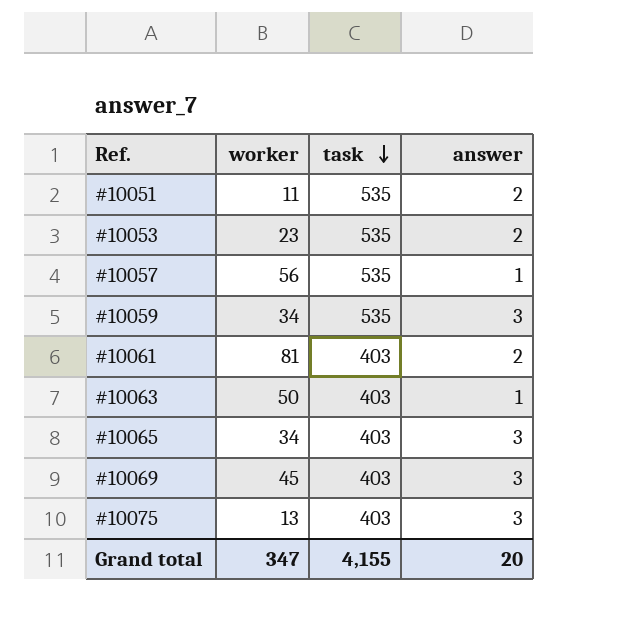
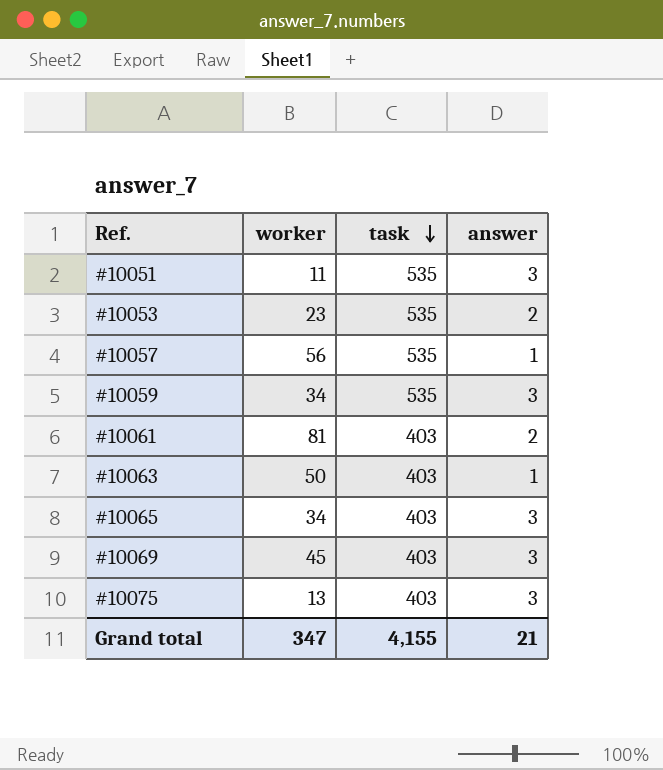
#10051 | answer: 2 -> 3
Grand total | answer: 20 -> 21

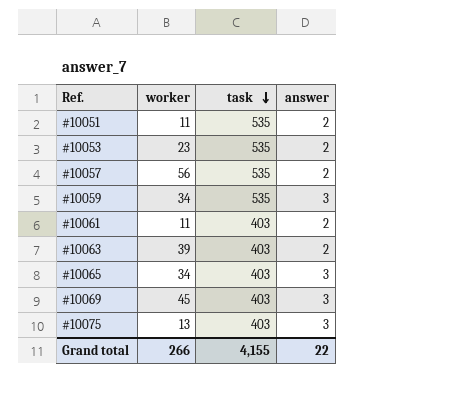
#10051 | answer: 3 -> 2
#10057 | answer: 1 -> 2
#10061 | worker: 81 -> 11
#10063 | worker: 50 -> 39
#10063 | answer: 1 -> 2
Grand total | worker: 347 -> 266
Grand total | answer: 21 -> 22

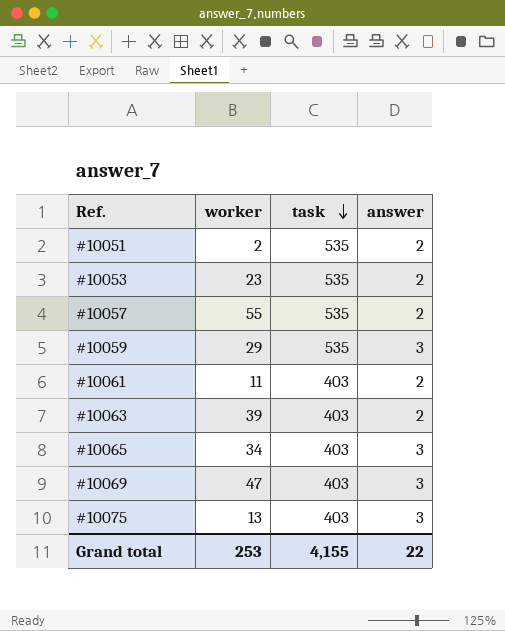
#10051 | worker: 11 -> 2
#10057 | worker: 56 -> 55
#10059 | worker: 34 -> 29
#10069 | worker: 45 -> 47
Grand total | worker: 266 -> 253

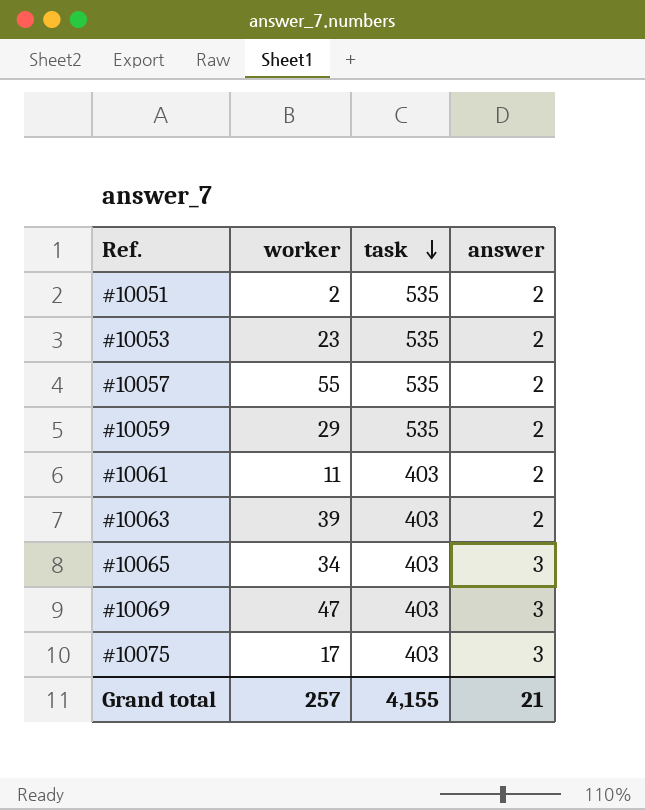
#10059 | answer: 3 -> 2
#10075 | worker: 13 -> 17
Grand total | worker: 253 -> 257
Grand total | answer: 22 -> 21

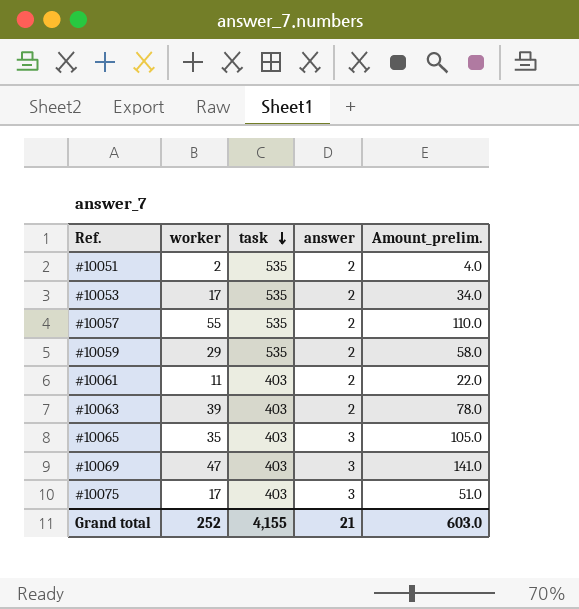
column Amount_prelim. | formula: none -> [worker] * [answer]
#10053 | worker: 23 -> 17
#10065 | worker: 34 -> 35
Grand total | worker: 257 -> 252

